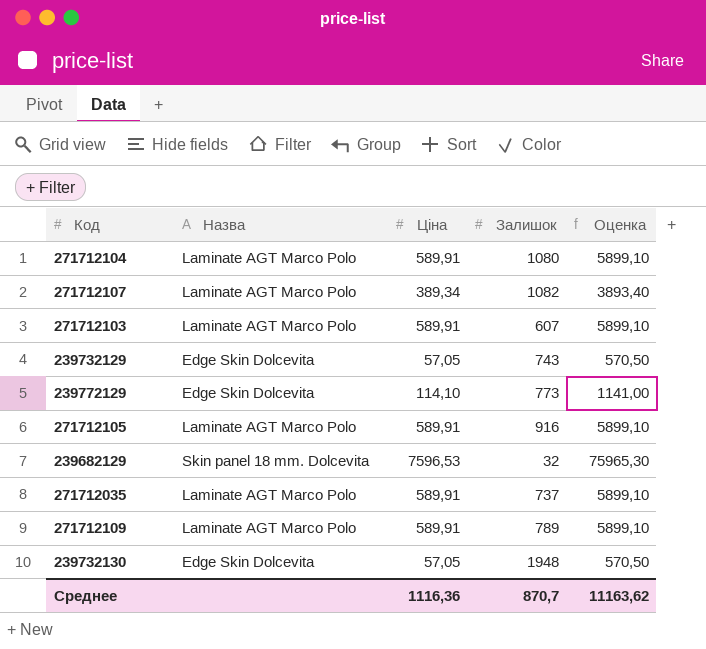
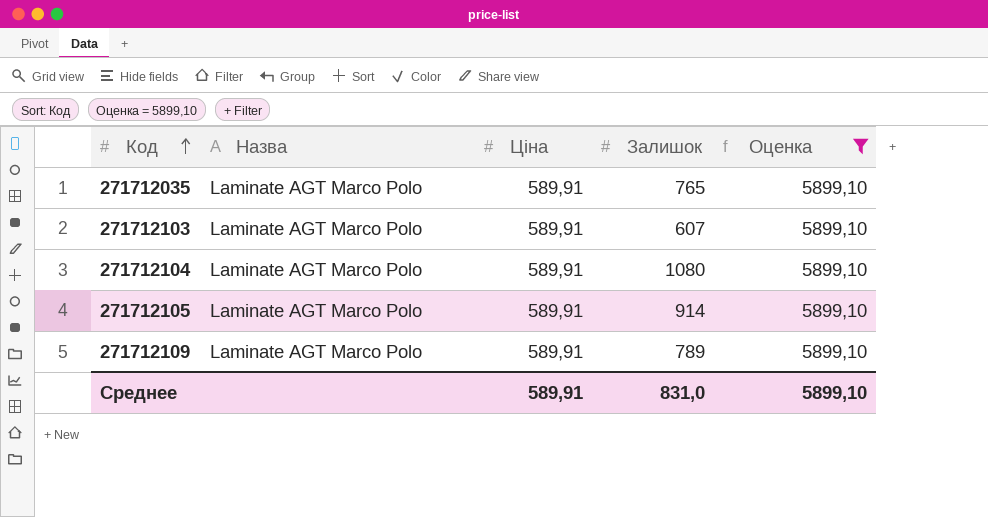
filter: none -> Оценка = 5899,10
row order: none -> Код ascending
271712035 | Залишок: 737 -> 765
271712105 | Залишок: 916 -> 914
Среднее | Ціна: 1116,36 -> 589,91
Среднее | Залишок: 870,7 -> 831,0
Среднее | Оценка: 11163,62 -> 5899,10

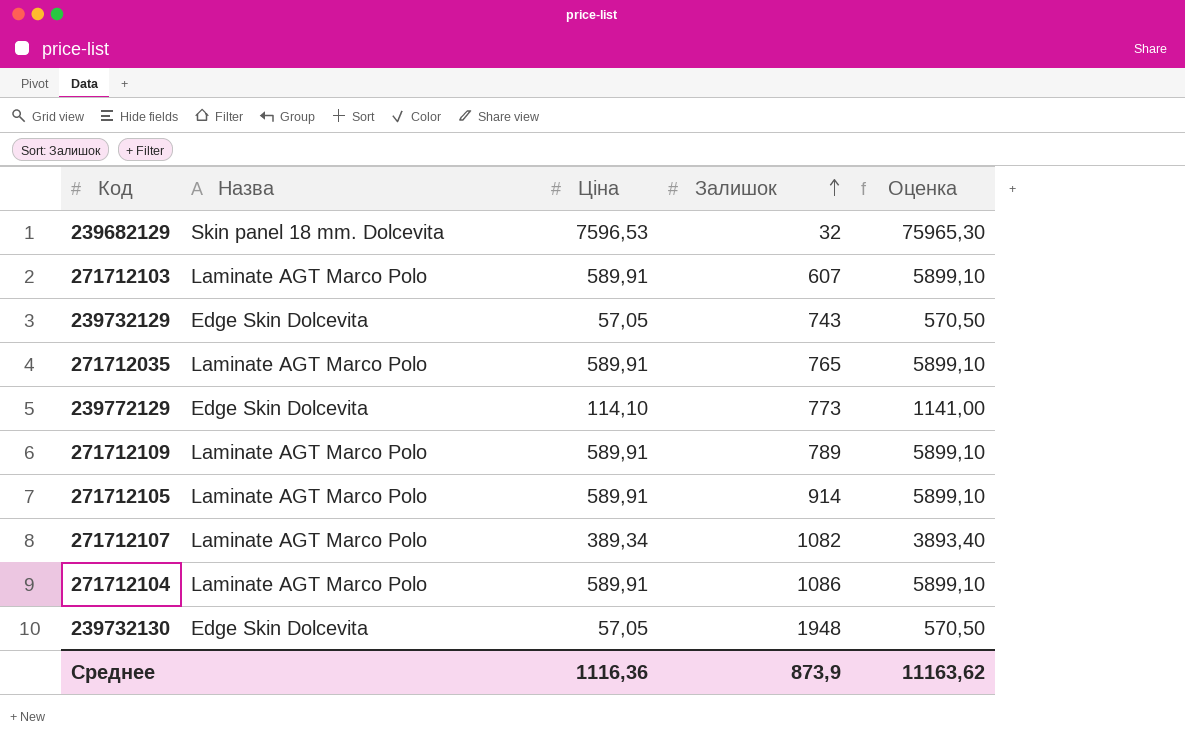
filter: Оценка = 5899,10 -> none
row order: Код ascending -> Залишок ascending
271712104 | Залишок: 1080 -> 1086
Среднее | Ціна: 589,91 -> 1116,36
Среднее | Залишок: 831,0 -> 873,9
Среднее | Оценка: 5899,10 -> 11163,62

